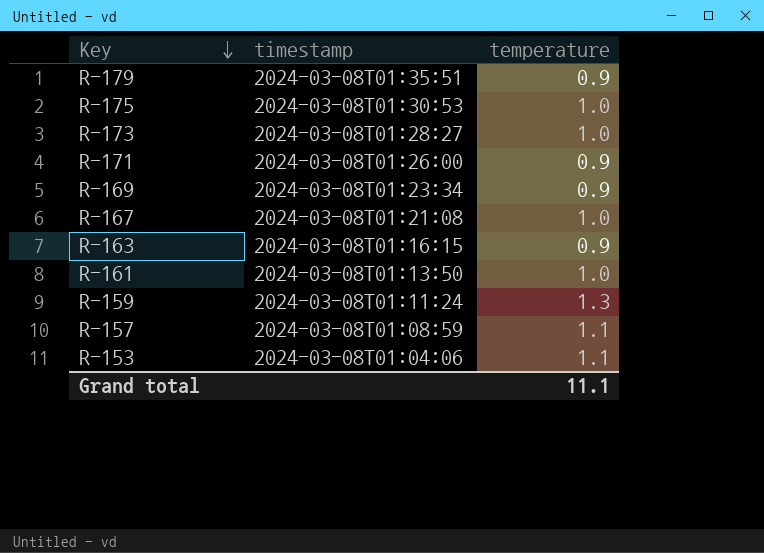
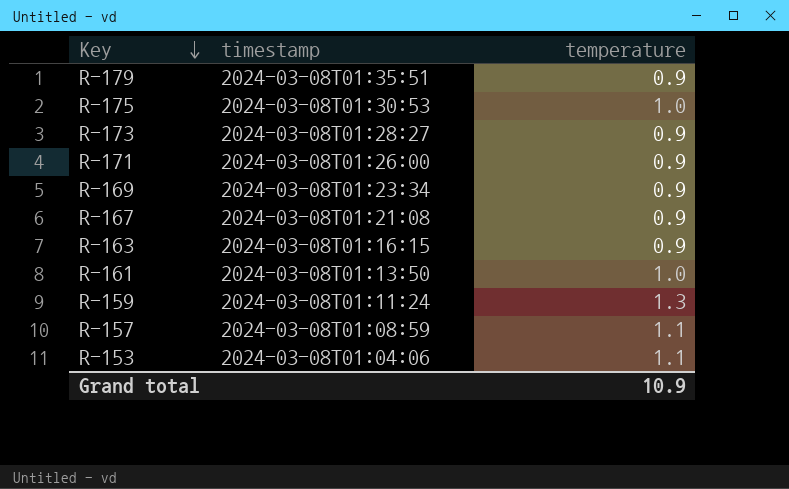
R-173 | temperature: 1.0 -> 0.9
R-167 | temperature: 1.0 -> 0.9
Grand total | temperature: 11.1 -> 10.9

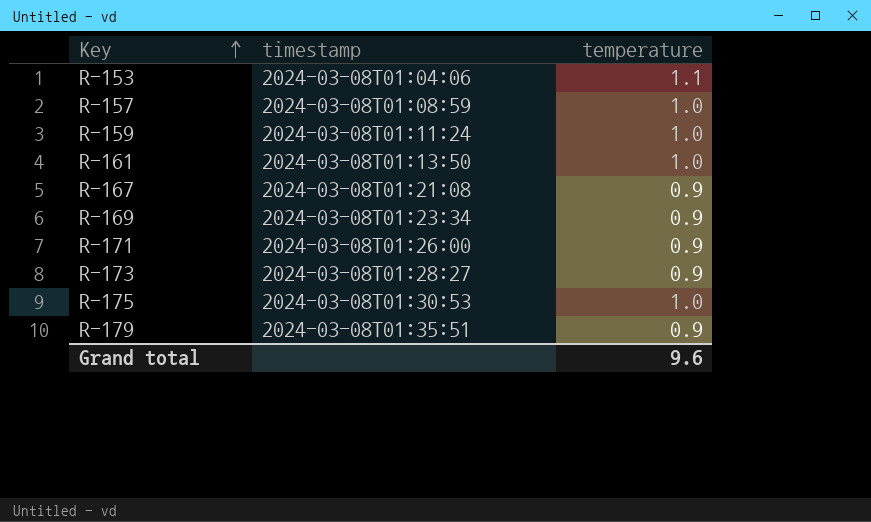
row order: Key descending -> Key ascending
row R-163: 2024-03-08T01:16:15 | 0.9 -> none
R-157 | temperature: 1.1 -> 1.0
R-159 | temperature: 1.3 -> 1.0
Grand total | temperature: 10.9 -> 9.6

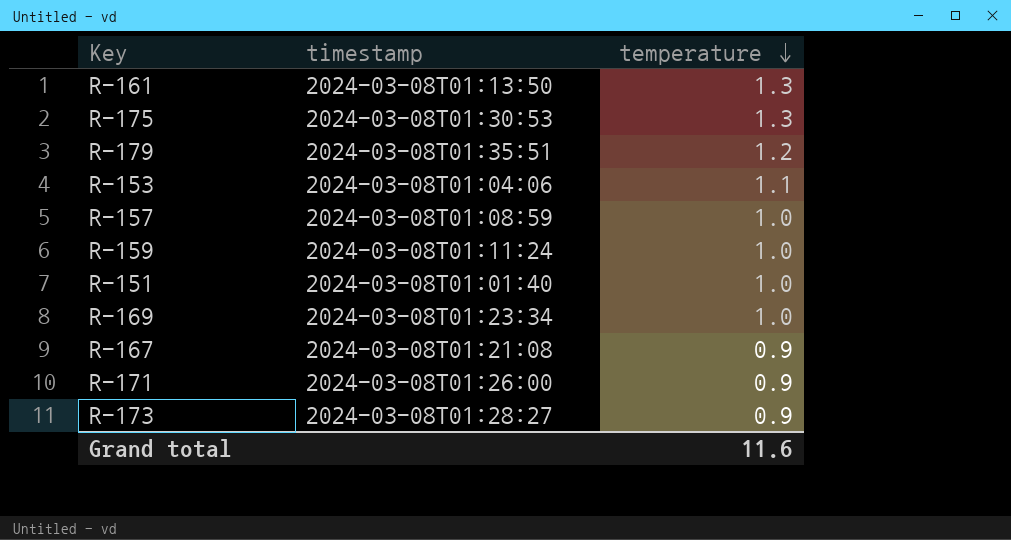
row order: Key ascending -> temperature descending
R-161 | temperature: 1.0 -> 1.3
R-175 | temperature: 1.0 -> 1.3
R-179 | temperature: 0.9 -> 1.2
row R-151: none -> 2024-03-08T01:01:40 | 1.0
R-169 | temperature: 0.9 -> 1.0
Grand total | temperature: 9.6 -> 11.6

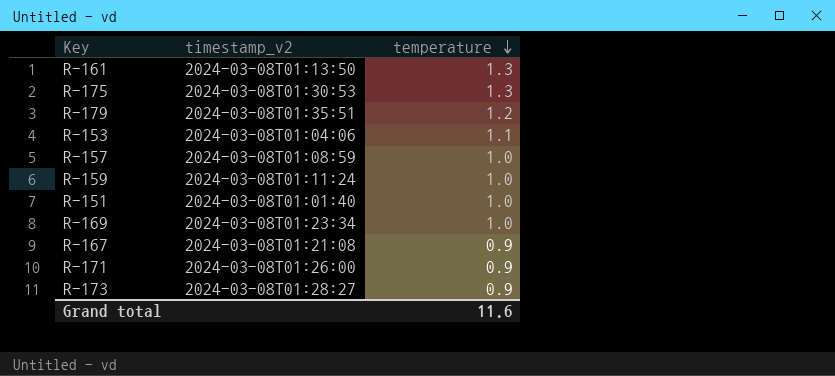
column name: timestamp -> timestamp_v2

